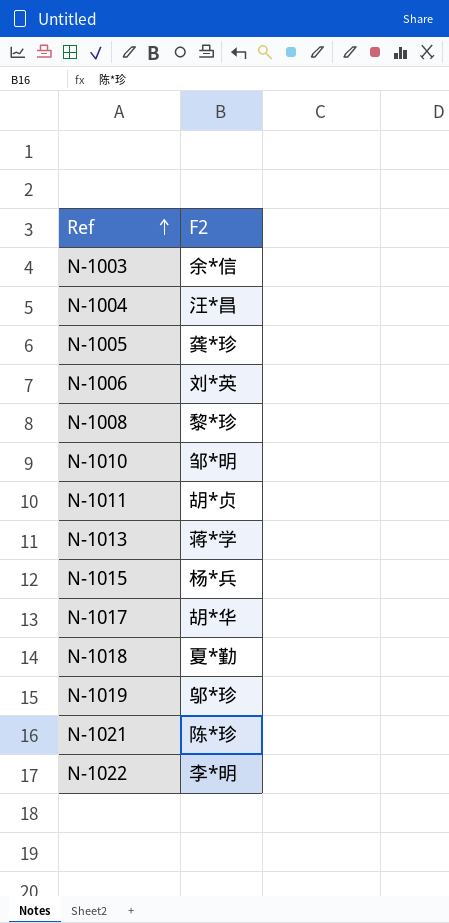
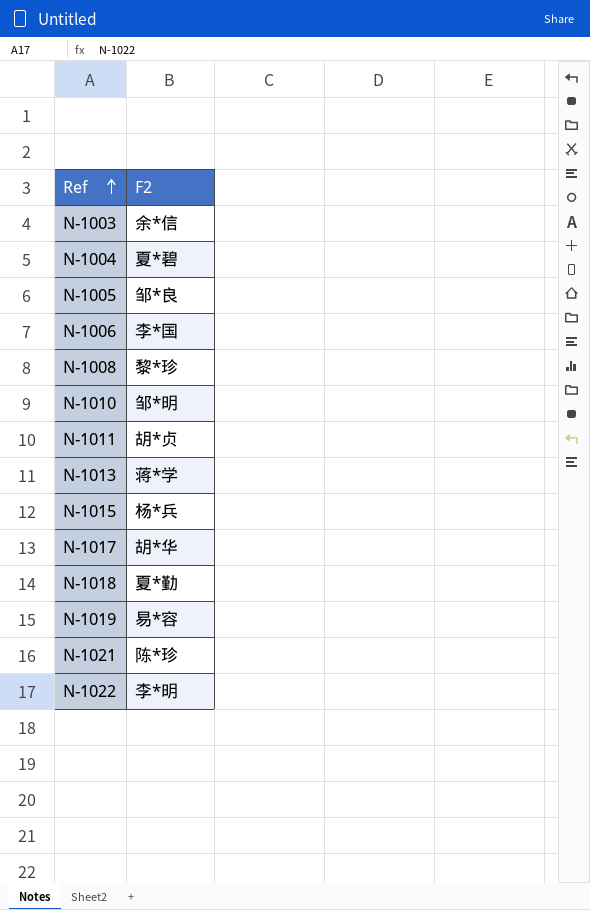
N-1004 | F2: 汪*昌 -> 夏*碧
N-1005 | F2: 龚*珍 -> 邹*良
N-1006 | F2: 刘*英 -> 李*国
N-1019 | F2: 邬*珍 -> 易*容

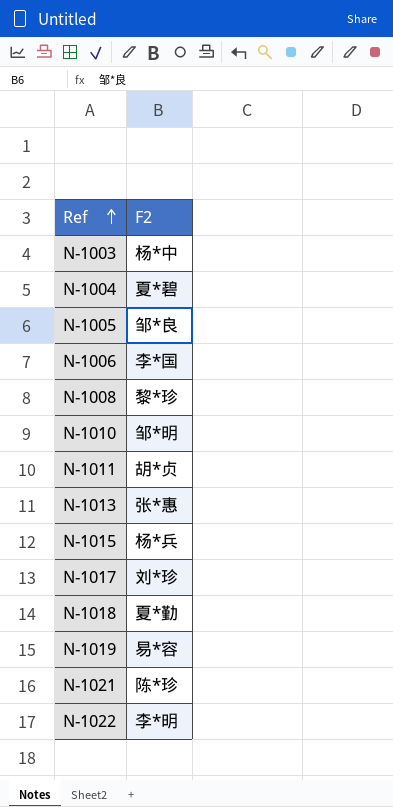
N-1003 | F2: 余*信 -> 杨*中
N-1013 | F2: 蒋*学 -> 张*惠
N-1017 | F2: 胡*华 -> 刘*珍

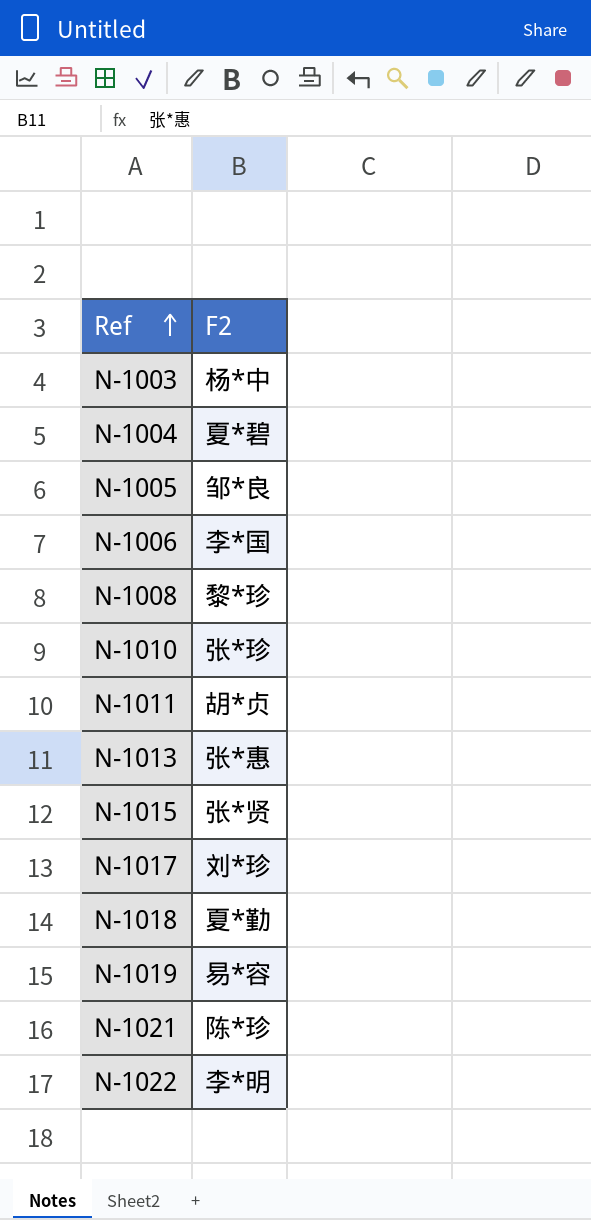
N-1010 | F2: 邹*明 -> 张*珍
N-1015 | F2: 杨*兵 -> 张*贤

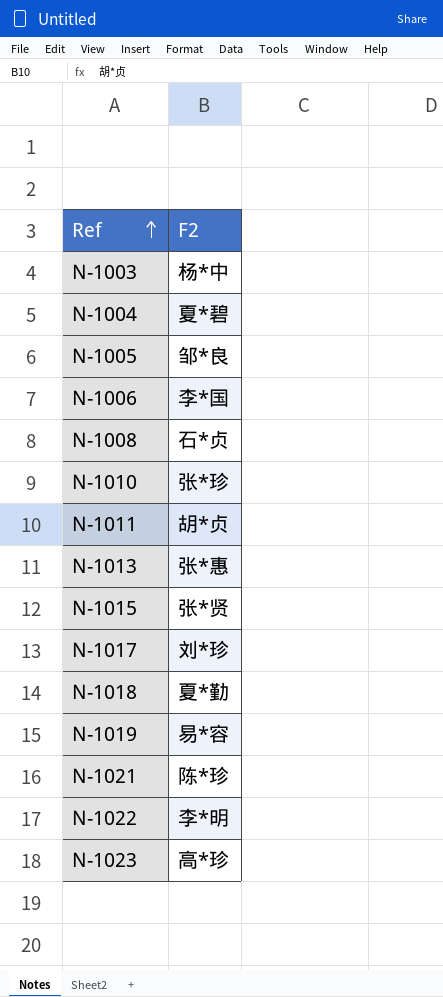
N-1008 | F2: 黎*珍 -> 石*贞
row N-1023: none -> 高*珍

